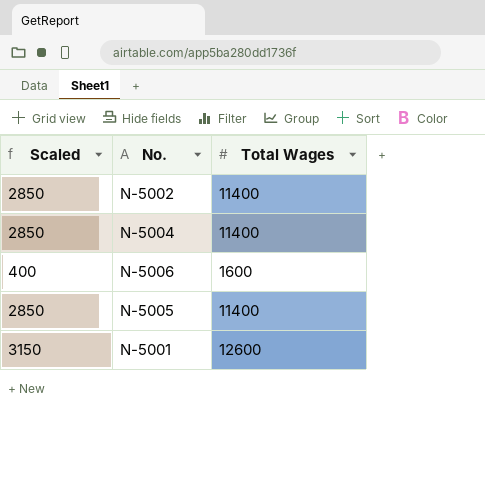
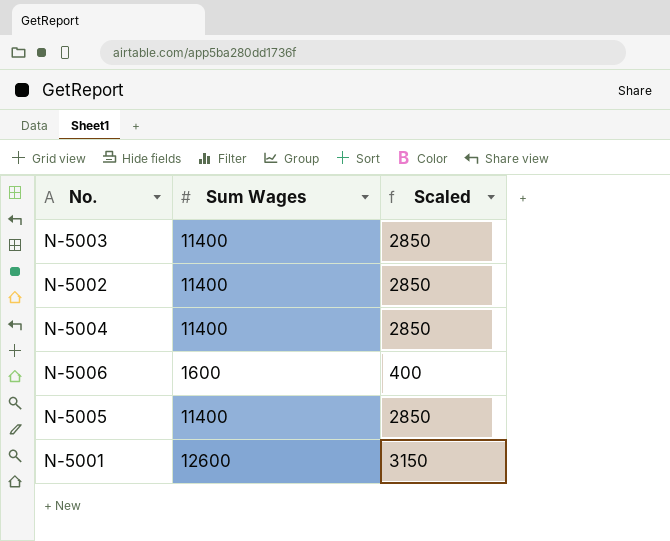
column name: Total Wages -> Sum Wages
column Scaled | position: 1 -> 3
row N-5003: none -> 11400 | 2850

